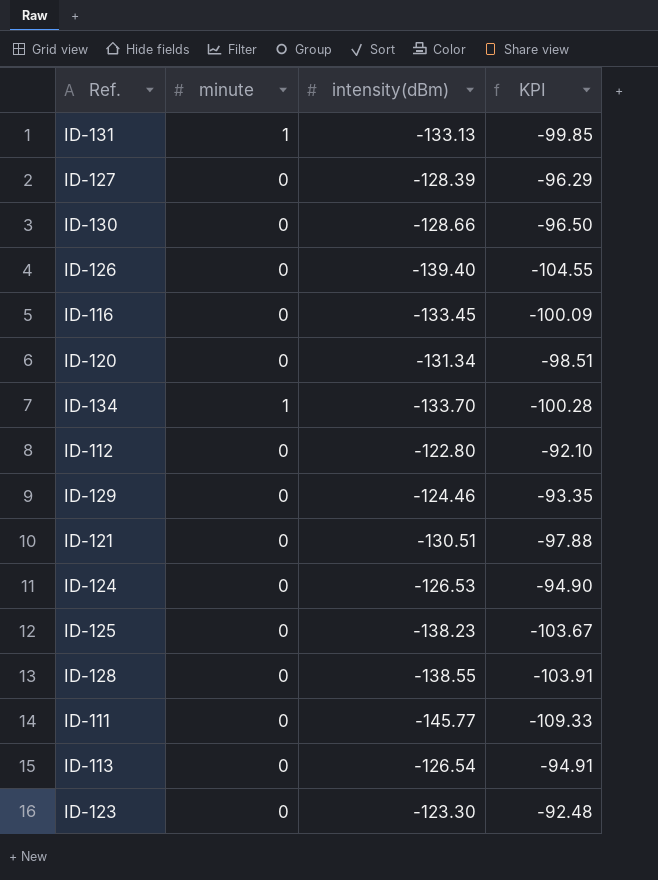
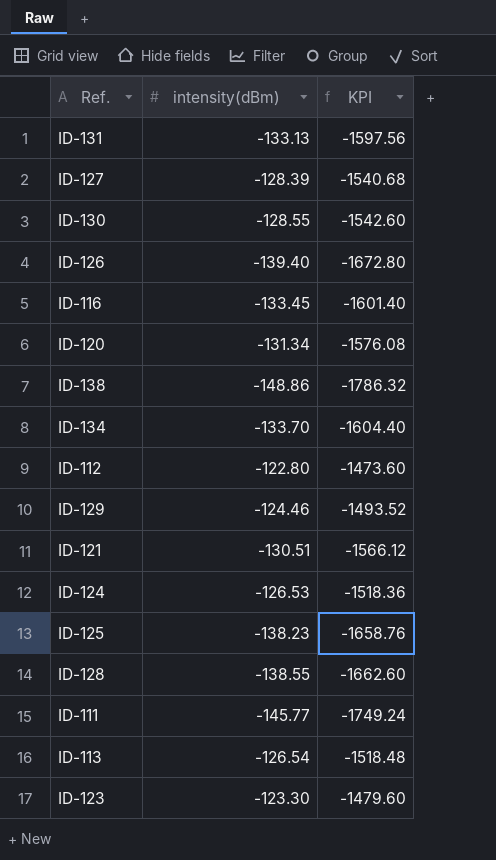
column minute | position: 2 -> none
column KPI | formula: [intensity(dBm)] * 0.75 -> [intensity(dBm)] * 12
ID-130 | intensity(dBm): -128.66 -> -128.55
row ID-138: none -> -148.86 | -1786.32

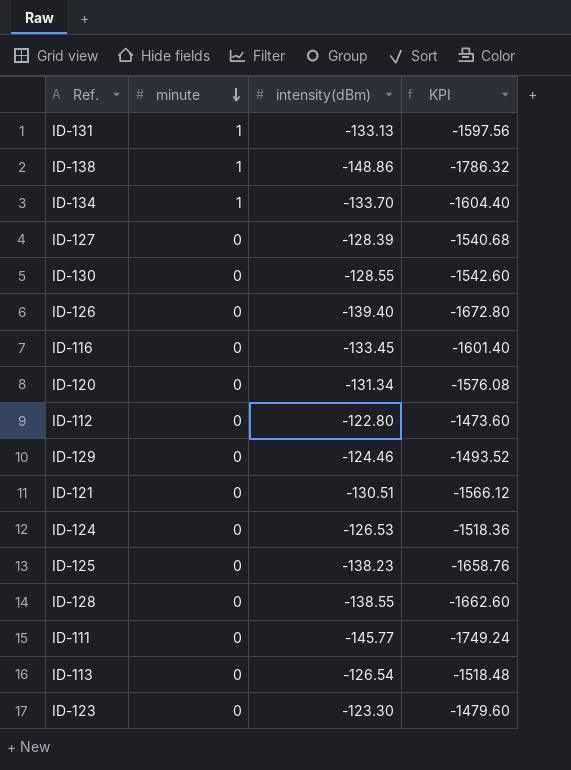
row order: none -> minute descending
column minute | position: none -> 2

